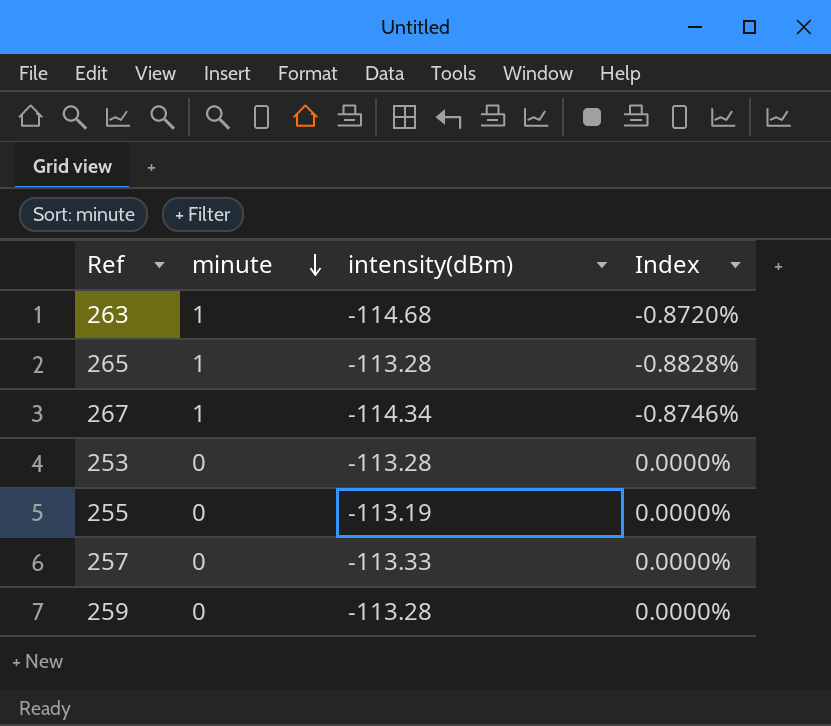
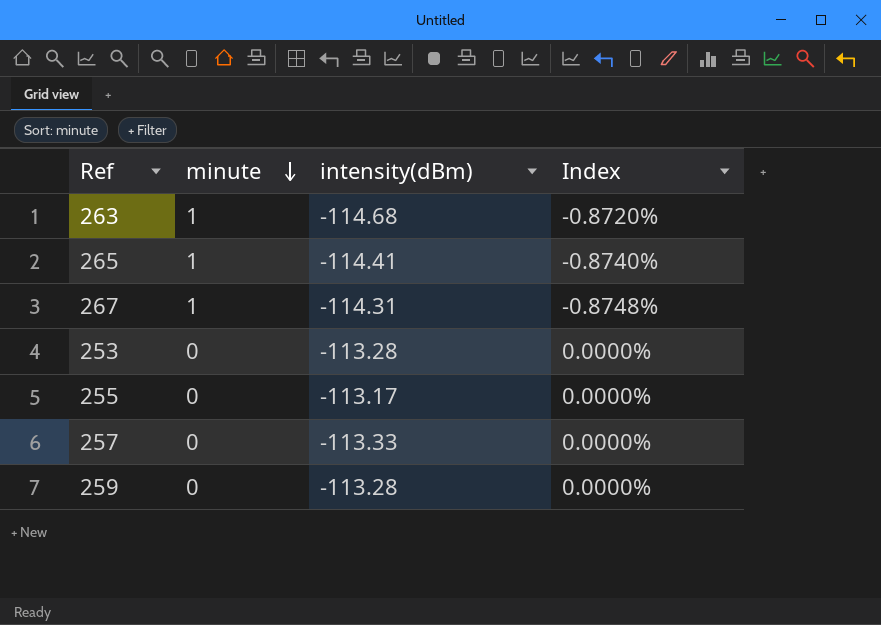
265 | intensity(dBm): -113.28 -> -114.41
265 | Index: -0.8828% -> -0.8740%
267 | intensity(dBm): -114.34 -> -114.31
267 | Index: -0.8746% -> -0.8748%
255 | intensity(dBm): -113.19 -> -113.17

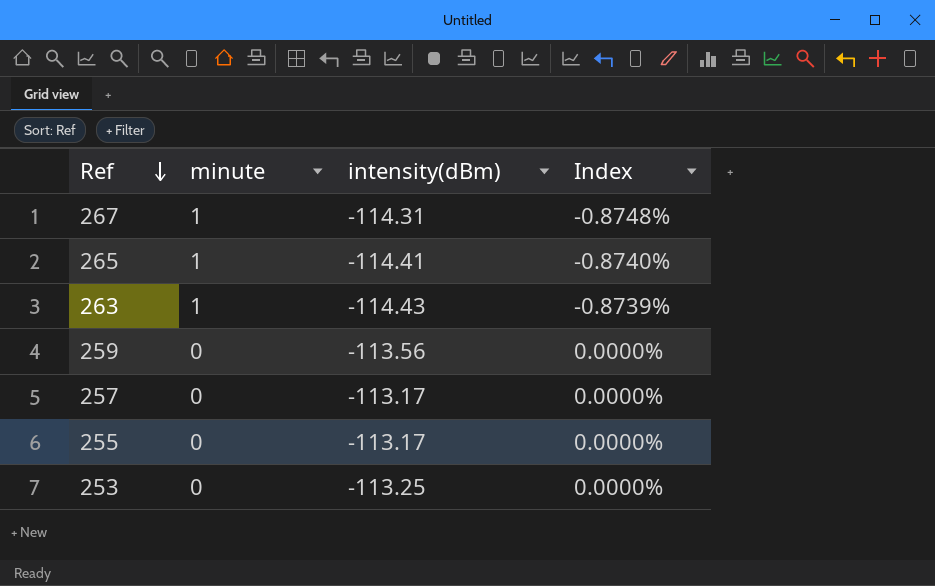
row order: minute descending -> Ref descending
263 | intensity(dBm): -114.68 -> -114.43
263 | Index: -0.8720% -> -0.8739%
259 | intensity(dBm): -113.28 -> -113.56
257 | intensity(dBm): -113.33 -> -113.17
253 | intensity(dBm): -113.28 -> -113.25

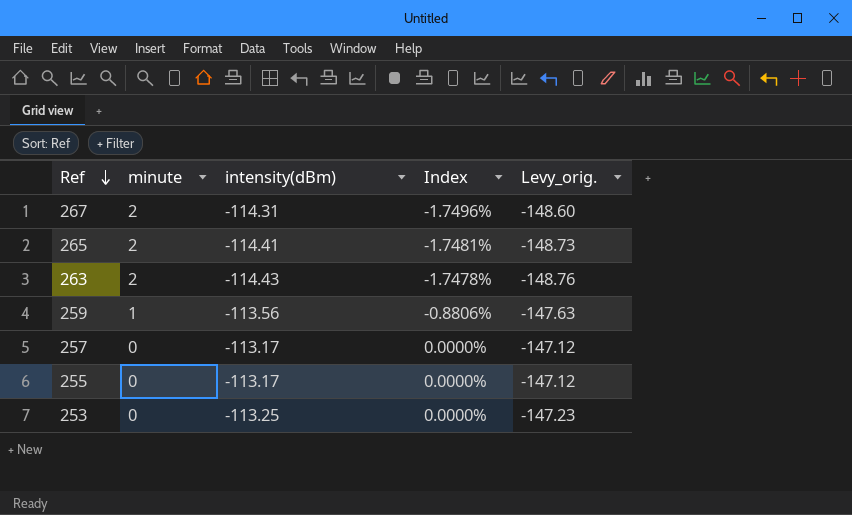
column Levy_orig. | formula: none -> [intensity(dBm)] * 1.3
267 | minute: 1 -> 2
267 | Index: -0.8748% -> -1.7496%
265 | minute: 1 -> 2
265 | Index: -0.8740% -> -1.7481%
263 | minute: 1 -> 2
263 | Index: -0.8739% -> -1.7478%
259 | minute: 0 -> 1
259 | Index: 0.0000% -> -0.8806%

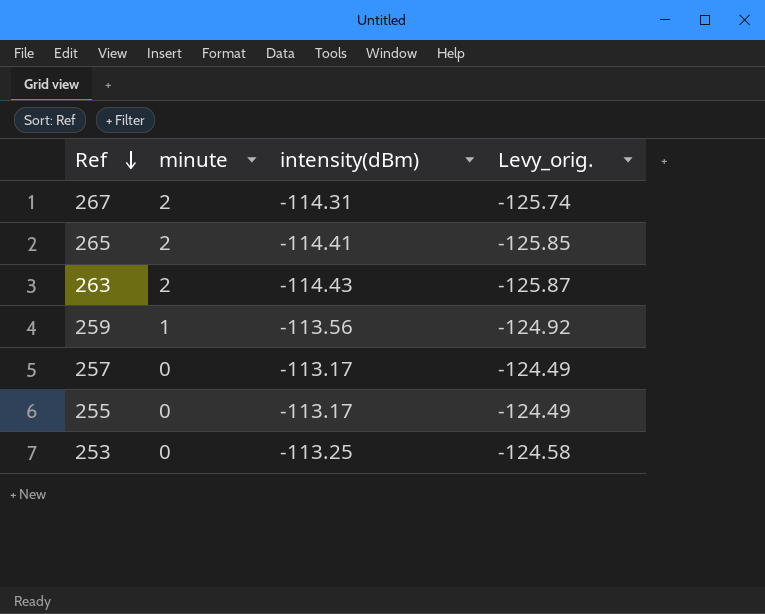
column Index | formula: [minute] / [intensity(dBm)] -> none
column Levy_orig. | formula: [intensity(dBm)] * 1.3 -> [intensity(dBm)] * 1.1

